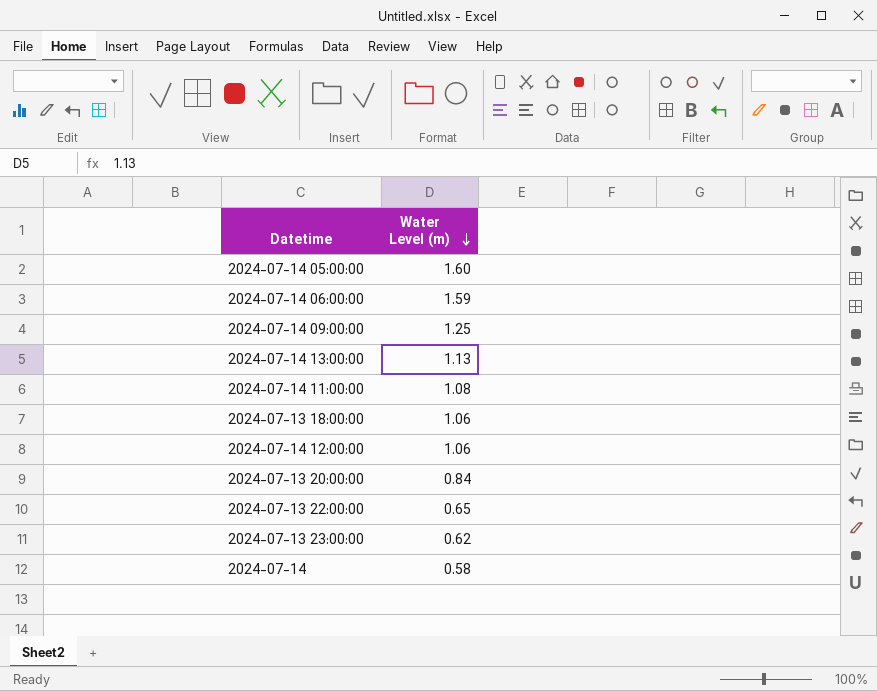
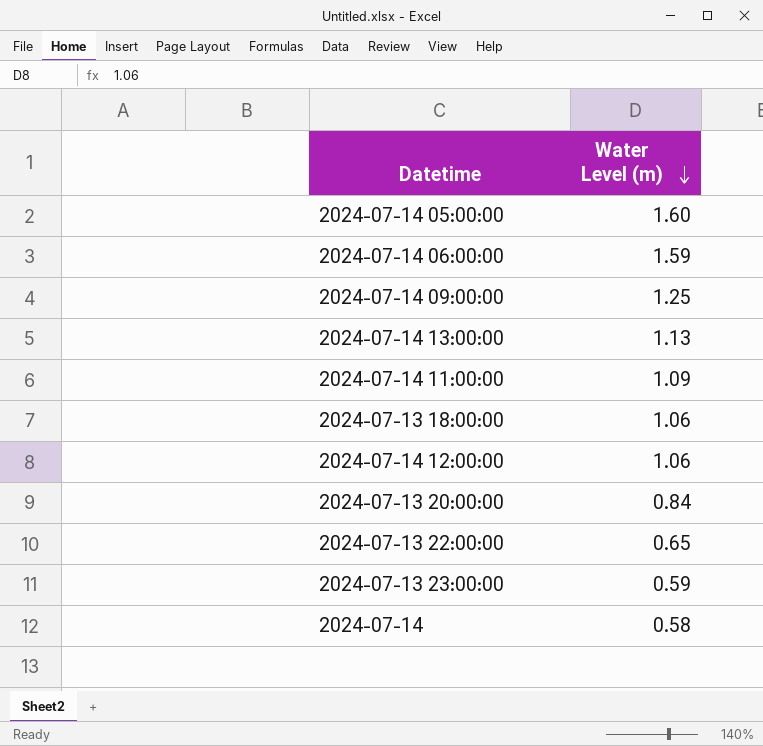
2024-07-14 11:00:00 | Water Level (m): 1.08 -> 1.09
2024-07-13 23:00:00 | Water Level (m): 0.62 -> 0.59

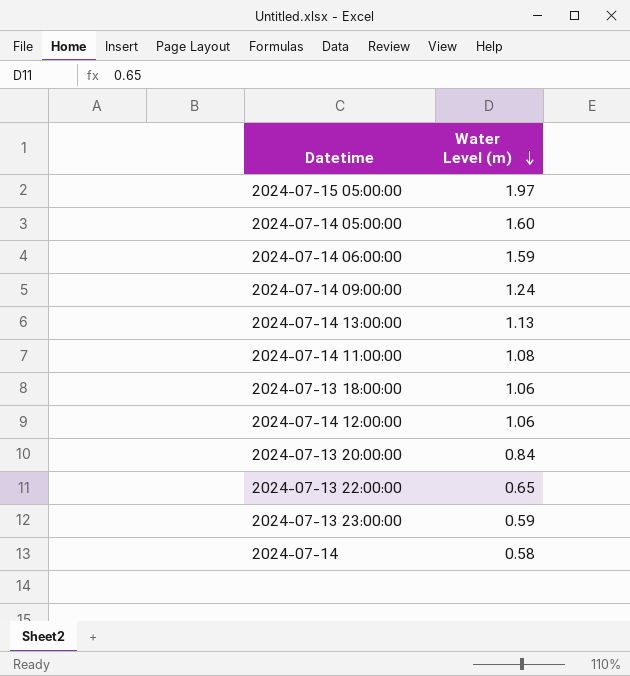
row 2024-07-15 05:00:00: none -> 1.97
2024-07-14 09:00:00 | Water Level (m): 1.25 -> 1.24
2024-07-14 11:00:00 | Water Level (m): 1.09 -> 1.08

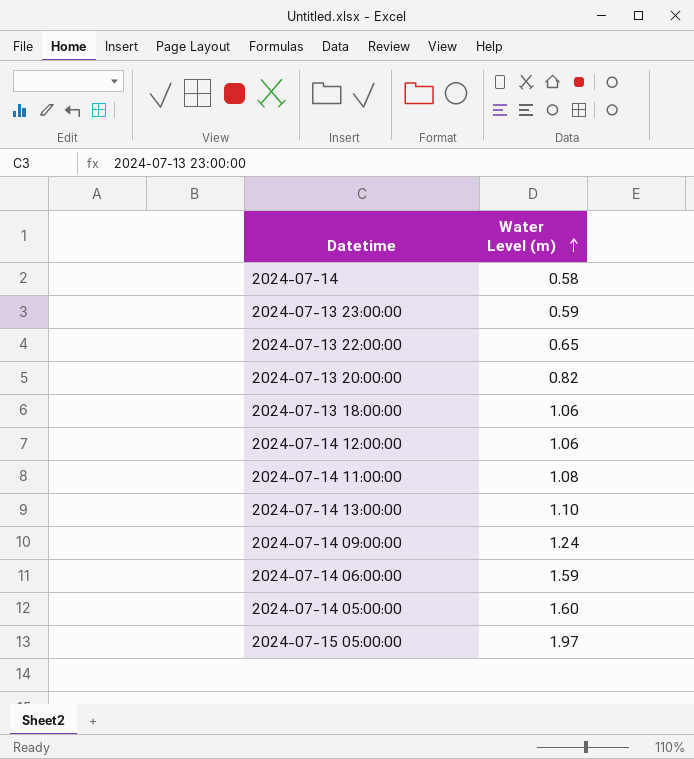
row order: Water Level (m) descending -> Water Level (m) ascending
2024-07-13 20:00:00 | Water Level (m): 0.84 -> 0.82
2024-07-14 13:00:00 | Water Level (m): 1.13 -> 1.10

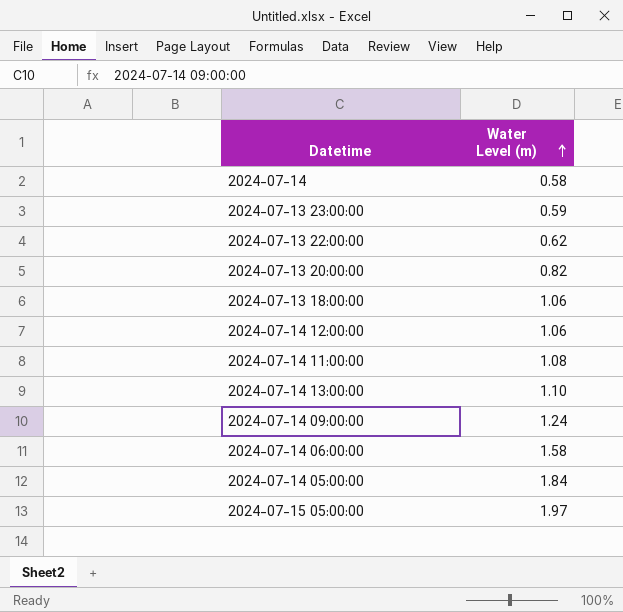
2024-07-13 22:00:00 | Water Level (m): 0.65 -> 0.62
2024-07-14 06:00:00 | Water Level (m): 1.59 -> 1.58
2024-07-14 05:00:00 | Water Level (m): 1.60 -> 1.84

